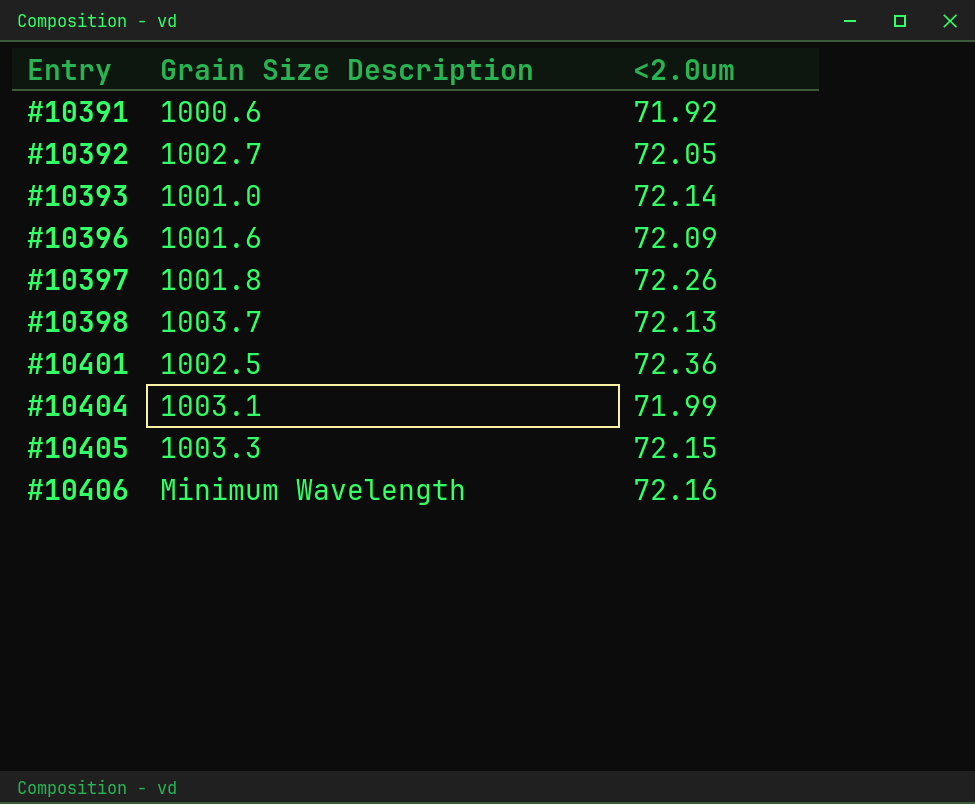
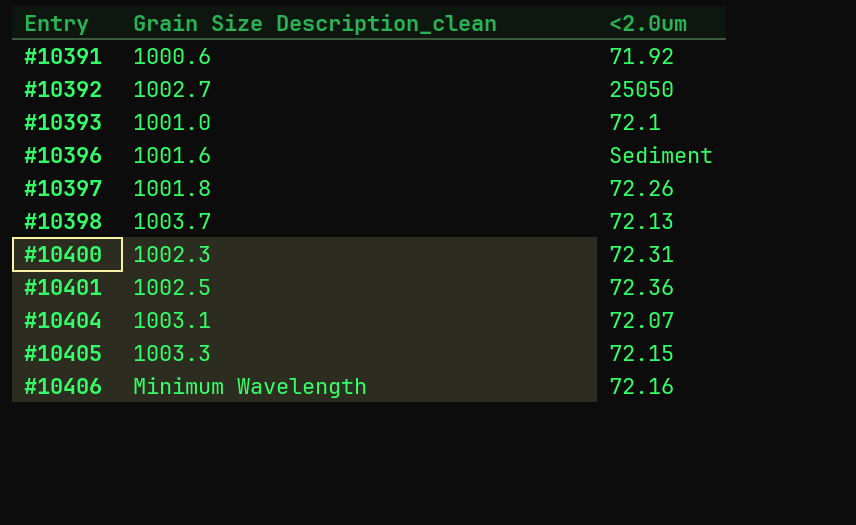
column name: Grain Size Description -> Grain Size Description_clean
#10392 | <2.0um: 72.05 -> 25050
#10393 | <2.0um: 72.14 -> 72.1
#10396 | <2.0um: 72.09 -> Sediment
row #10400: none -> 1002.3 | 72.31
#10404 | <2.0um: 71.99 -> 72.07

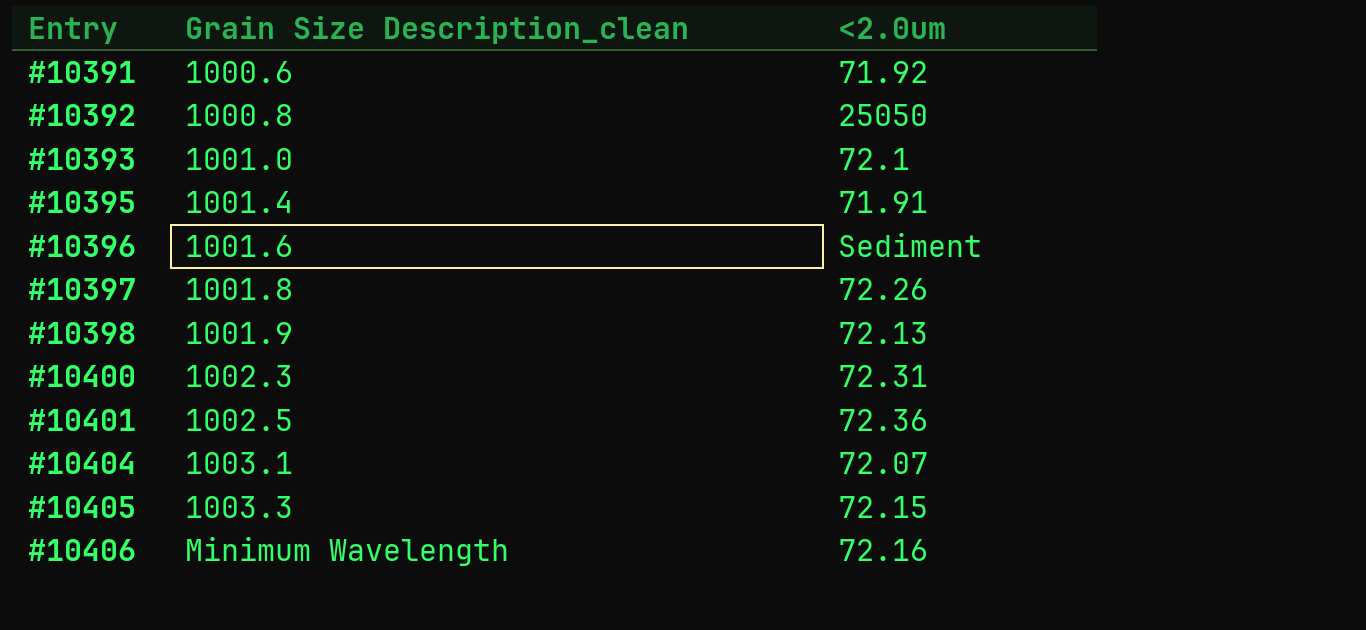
#10392 | Grain Size Description_clean: 1002.7 -> 1000.8
row #10395: none -> 1001.4 | 71.91
#10398 | Grain Size Description_clean: 1003.7 -> 1001.9

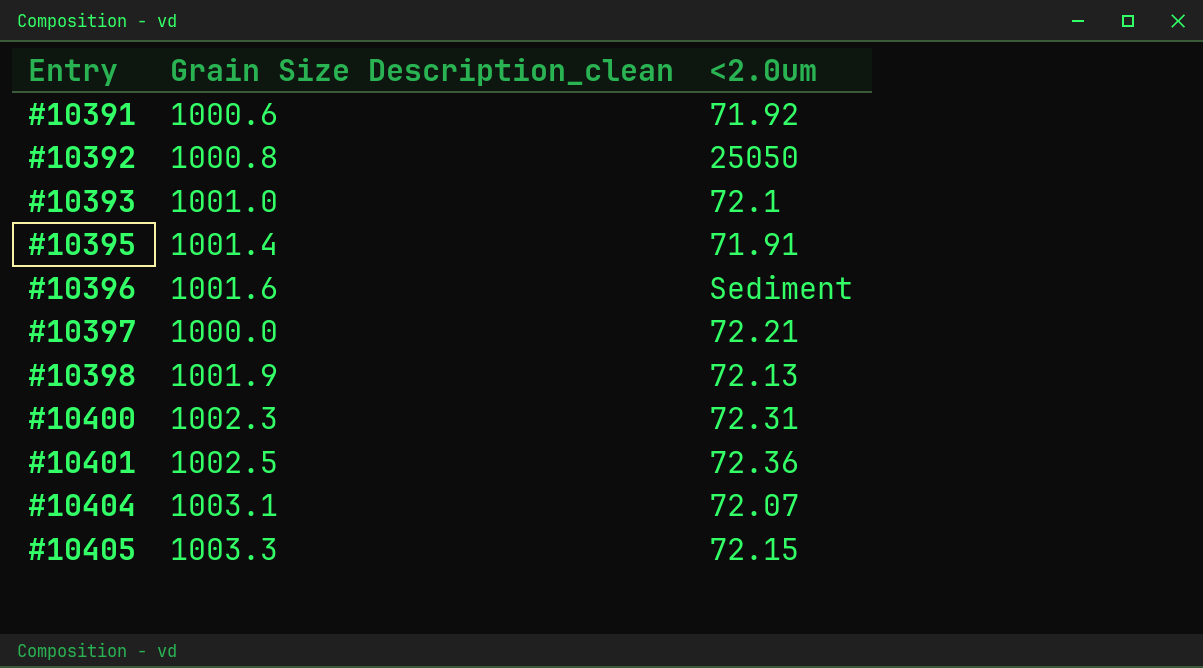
row #10406: Minimum Wavelength | 72.16 -> none
#10397 | Grain Size Description_clean: 1001.8 -> 1000.0
#10397 | <2.0um: 72.26 -> 72.21

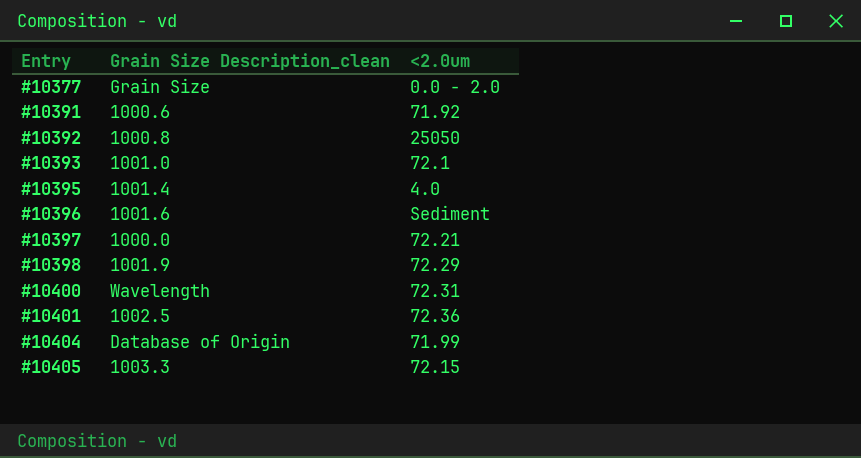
row #10377: none -> Grain Size | 0.0 - 2.0
#10395 | <2.0um: 71.91 -> 4.0
#10398 | <2.0um: 72.13 -> 72.29
#10400 | Grain Size Description_clean: 1002.3 -> Wavelength
#10404 | Grain Size Description_clean: 1003.1 -> Database of Origin
#10404 | <2.0um: 72.07 -> 71.99

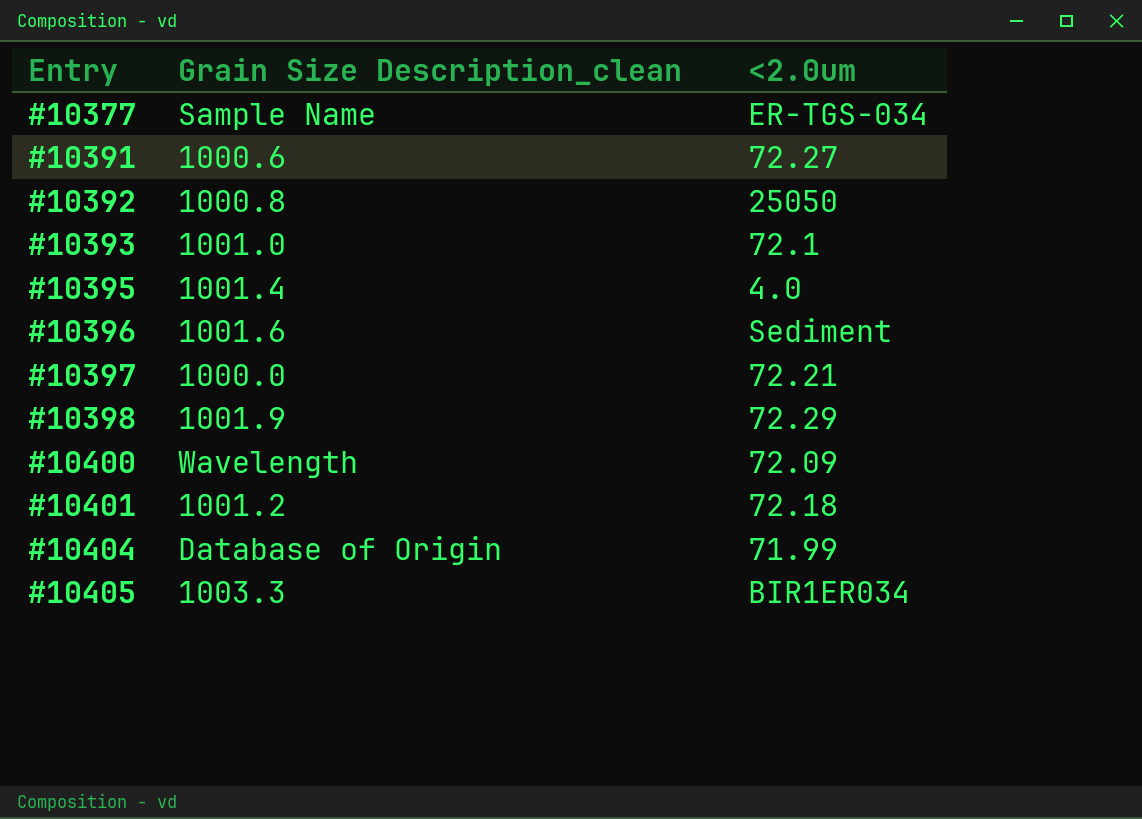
#10377 | Grain Size Description_clean: Grain Size -> Sample Name
#10377 | <2.0um: 0.0 - 2.0 -> ER-TGS-034
#10391 | <2.0um: 71.92 -> 72.27
#10400 | <2.0um: 72.31 -> 72.09
#10401 | Grain Size Description_clean: 1002.5 -> 1001.2
#10401 | <2.0um: 72.36 -> 72.18
#10405 | <2.0um: 72.15 -> BIR1ER034

